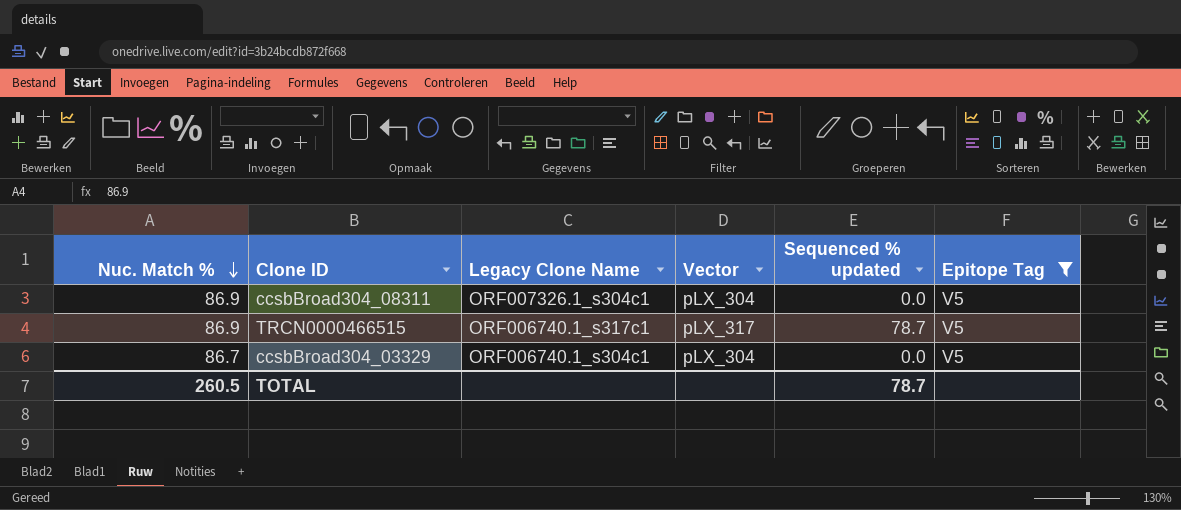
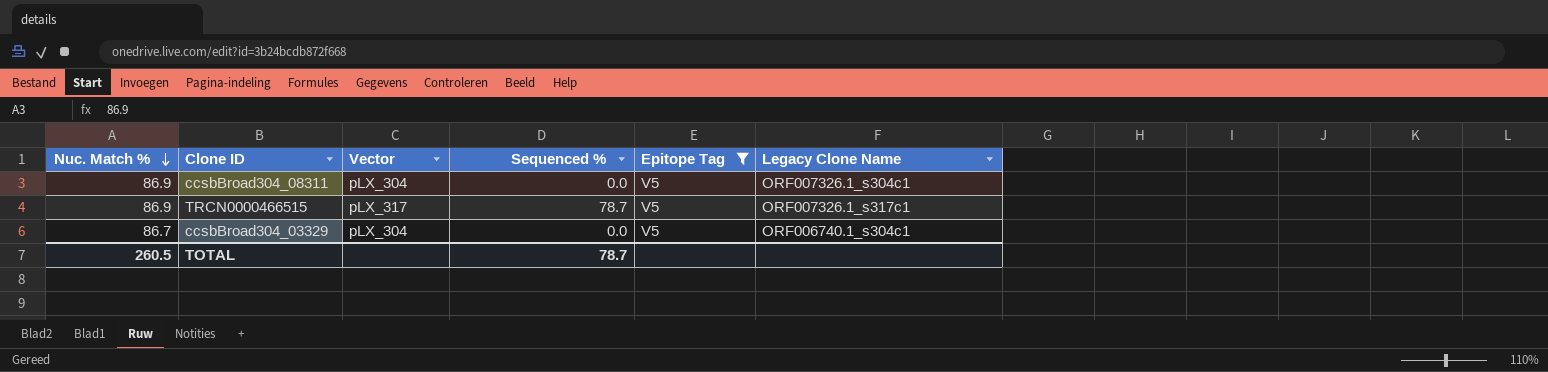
column name: Sequenced % updated -> Sequenced %
column Legacy Clone Name | position: 3 -> 6
TRCN0000466515 | Legacy Clone Name: ORF006740.1_s317c1 -> ORF007326.1_s317c1

